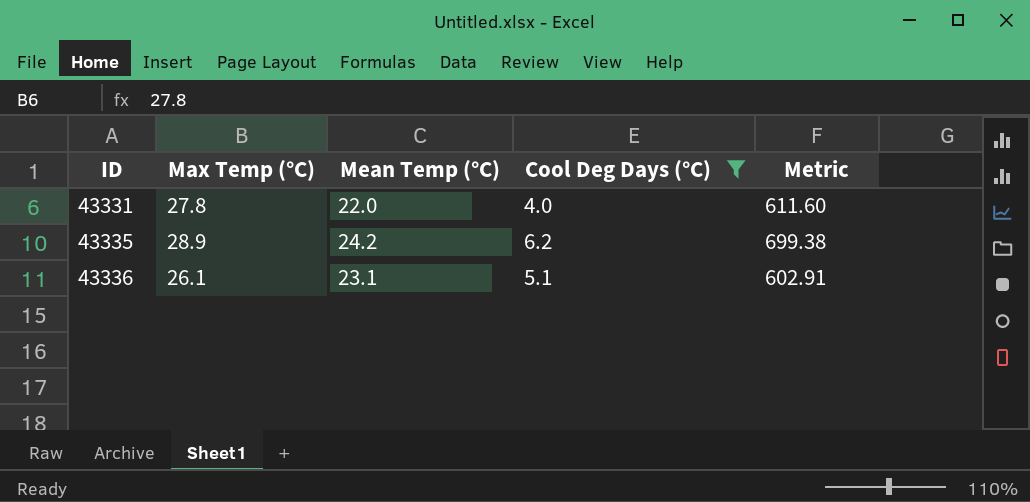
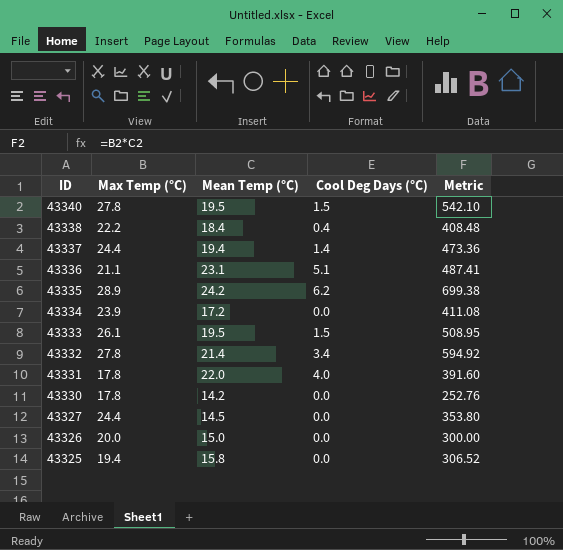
filter: Cool Deg Days (°C) >= 4.0 -> none
row order: ID ascending -> ID descending
43336 | Max Temp (°C): 26.1 -> 21.1
43336 | Metric: 602.91 -> 487.41
43331 | Max Temp (°C): 27.8 -> 17.8
43331 | Metric: 611.60 -> 391.60

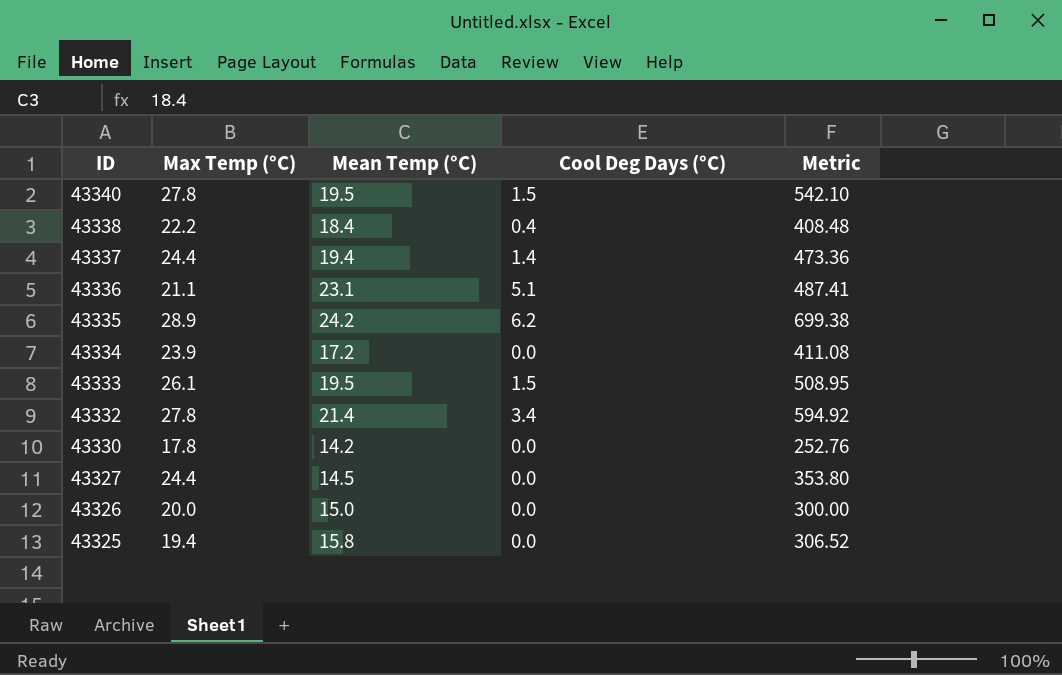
row 43331: 17.8 | 22.0 | 4.0 | 391.60 -> none

